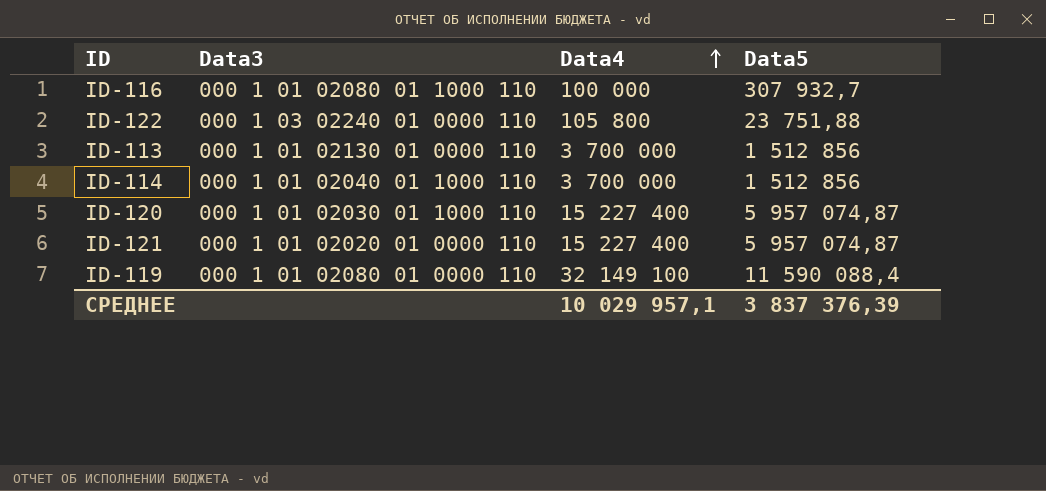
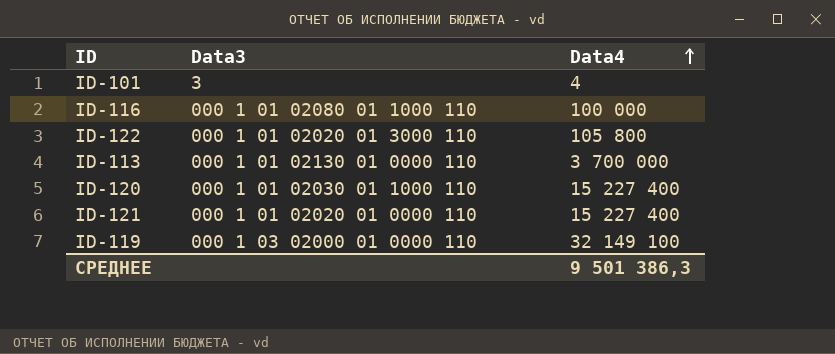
column Data5 | position: 4 -> none
row ID-114: 000 1 01 02040 01 1000 110 | 3 700 000 | 1 512 856 -> none
row ID-101: none -> 3 | 4
ID-122 | Data3: 000 1 03 02240 01 0000 110 -> 000 1 01 02020 01 3000 110
ID-119 | Data3: 000 1 01 02080 01 0000 110 -> 000 1 03 02000 01 0000 110
СРЕДНЕЕ | Data4: 10 029 957,1 -> 9 501 386,3

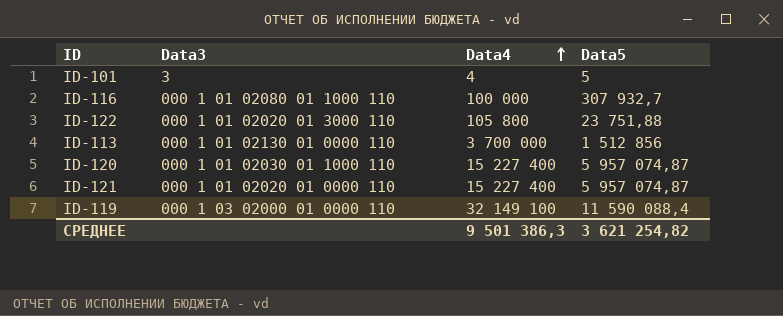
column Data5 | position: none -> 4

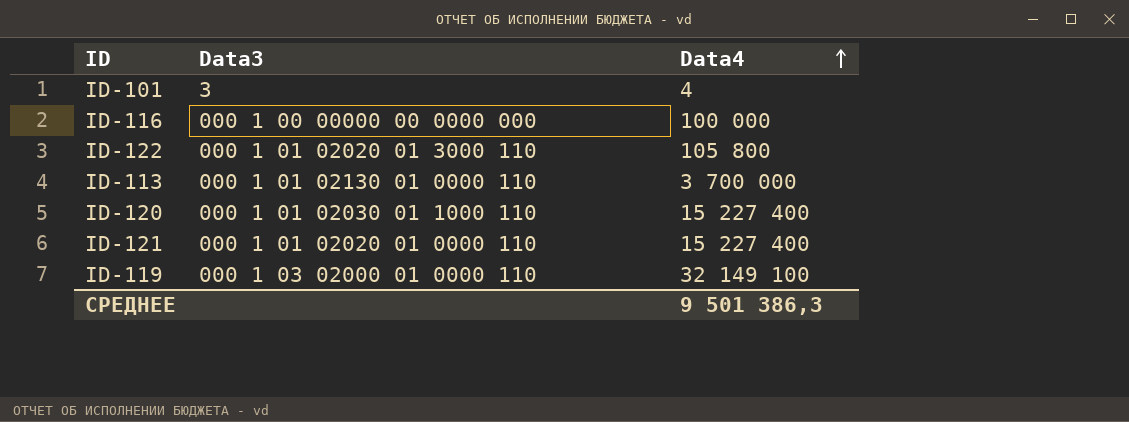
column Data5 | position: 4 -> none
ID-116 | Data3: 000 1 01 02080 01 1000 110 -> 000 1 00 00000 00 0000 000

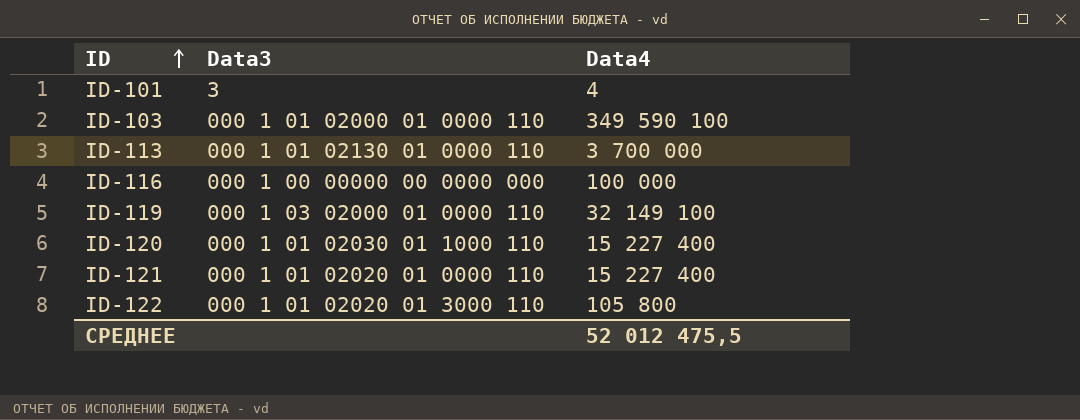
row order: Data4 ascending -> ID ascending
row ID-103: none -> 000 1 01 02000 01 0000 110 | 349 590 100
СРЕДНЕЕ | Data4: 9 501 386,3 -> 52 012 475,5

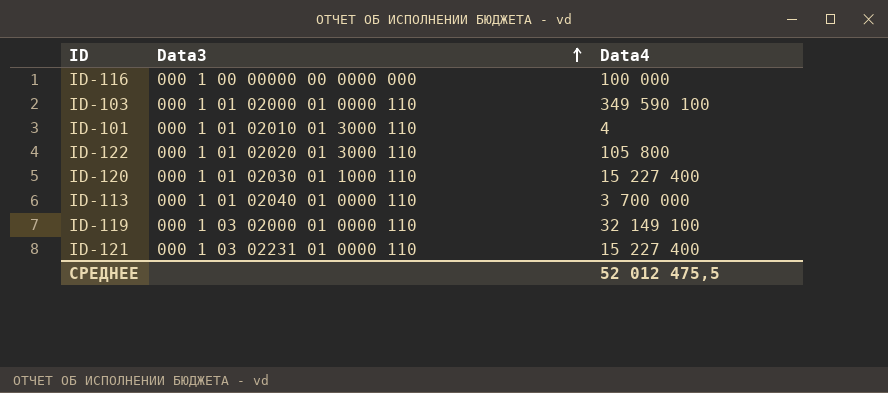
row order: ID ascending -> Data3 ascending
ID-101 | Data3: 3 -> 000 1 01 02010 01 3000 110
ID-113 | Data3: 000 1 01 02130 01 0000 110 -> 000 1 01 02040 01 0000 110
ID-121 | Data3: 000 1 01 02020 01 0000 110 -> 000 1 03 02231 01 0000 110

